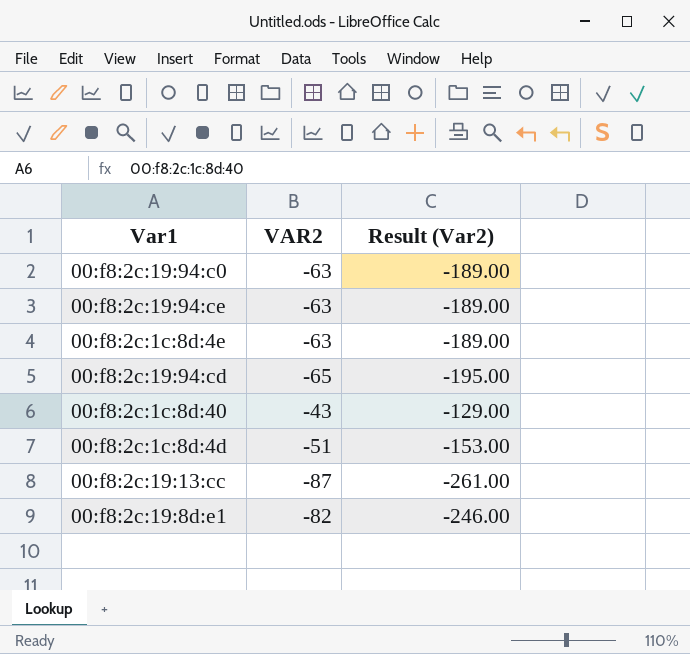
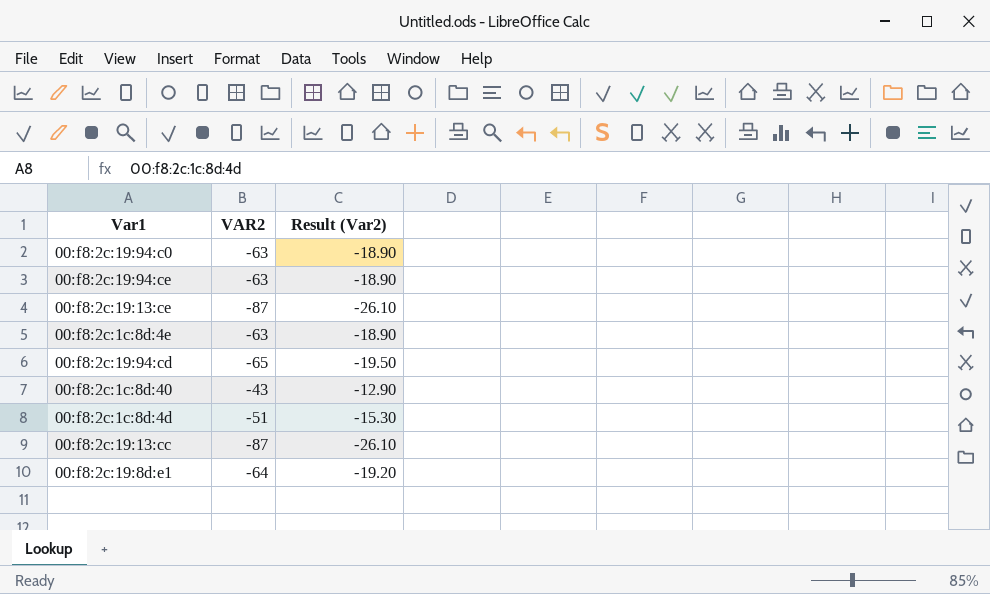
column Result (Var2) | formula: [VAR2] * 3 -> [VAR2] * 0.3
row 00:f8:2c:19:13:ce: none -> -87 | -26.10
00:f8:2c:19:8d:e1 | VAR2: -82 -> -64

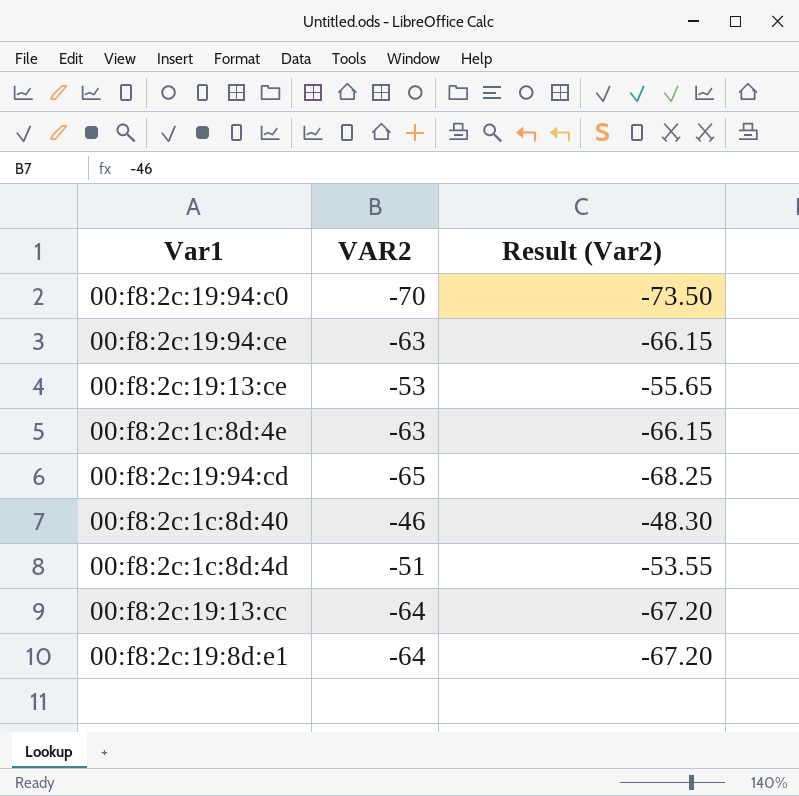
column Result (Var2) | formula: [VAR2] * 0.3 -> [VAR2] * 1.05
00:f8:2c:19:94:c0 | VAR2: -63 -> -70
00:f8:2c:19:13:ce | VAR2: -87 -> -53
00:f8:2c:1c:8d:40 | VAR2: -43 -> -46
00:f8:2c:19:13:cc | VAR2: -87 -> -64

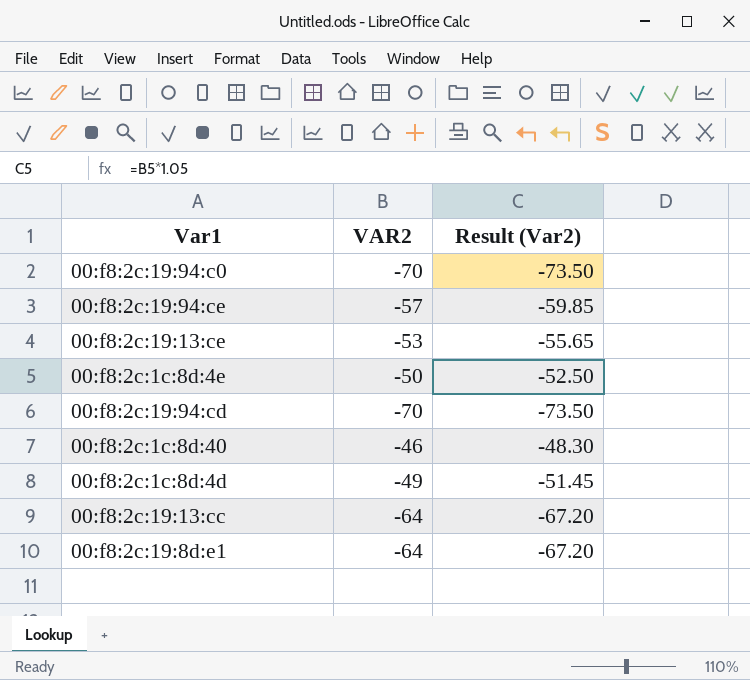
00:f8:2c:19:94:ce | VAR2: -63 -> -57
00:f8:2c:19:94:ce | Result (Var2): -66.15 -> -59.85
00:f8:2c:1c:8d:4e | VAR2: -63 -> -50
00:f8:2c:1c:8d:4e | Result (Var2): -66.15 -> -52.50
00:f8:2c:19:94:cd | VAR2: -65 -> -70
00:f8:2c:19:94:cd | Result (Var2): -68.25 -> -73.50
00:f8:2c:1c:8d:4d | VAR2: -51 -> -49
00:f8:2c:1c:8d:4d | Result (Var2): -53.55 -> -51.45

